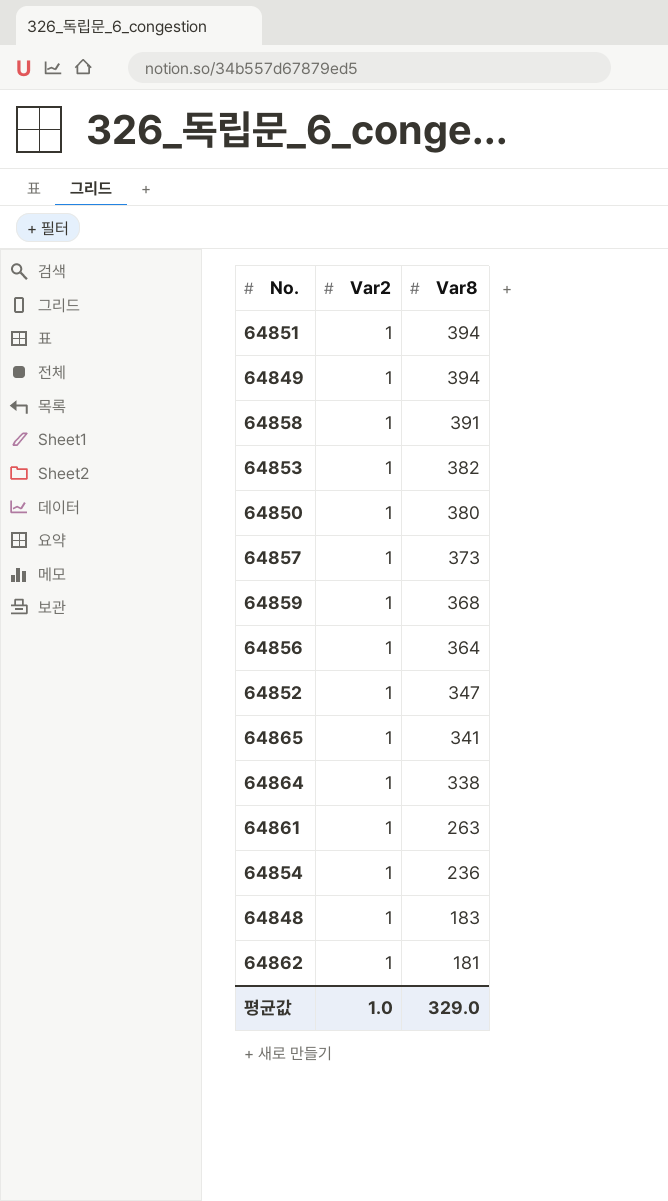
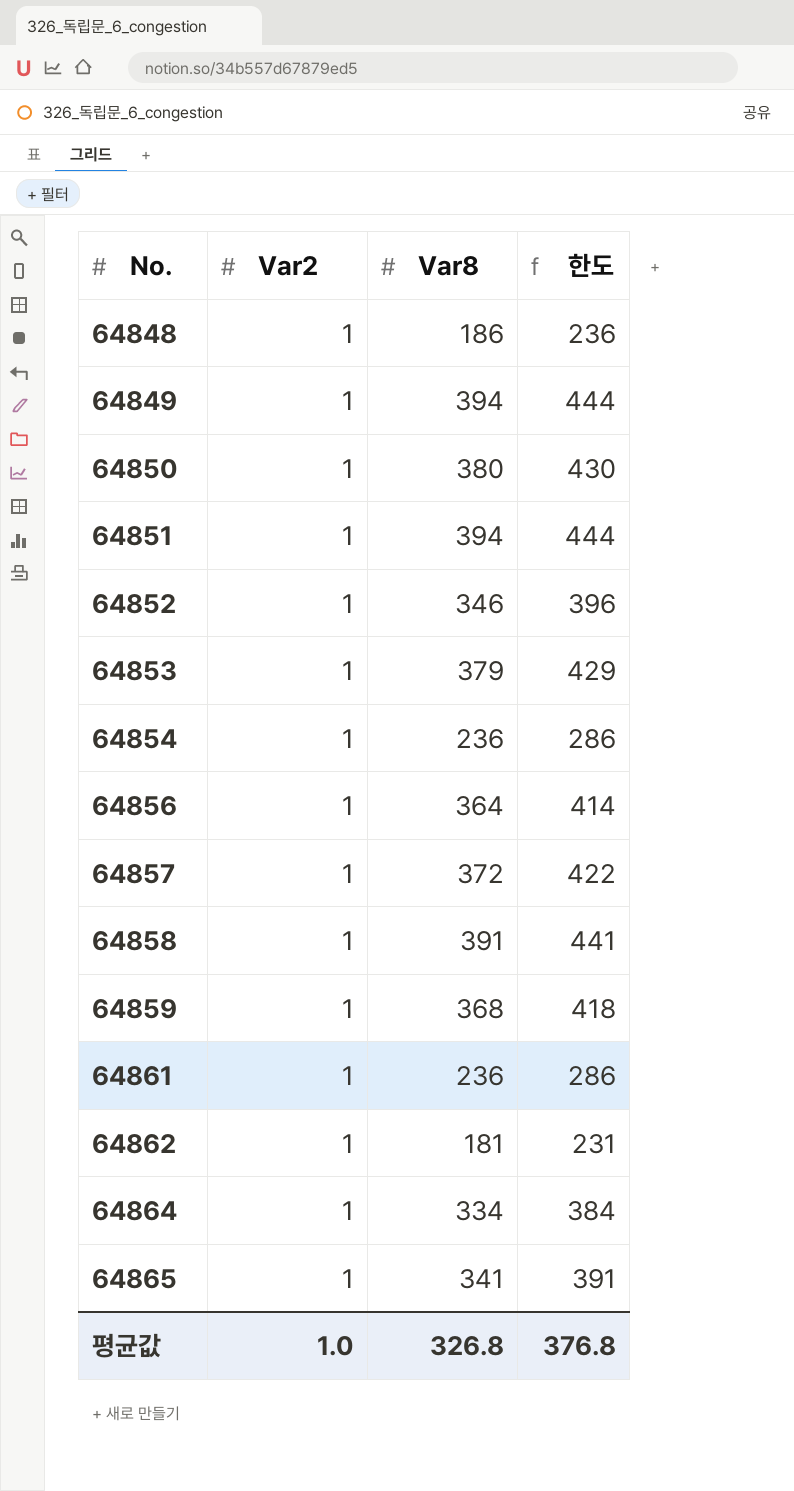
row order: Var8 descending -> No. ascending
column 한도 | formula: none -> [Var8] + 50
64848 | Var8: 183 -> 186
64852 | Var8: 347 -> 346
64853 | Var8: 382 -> 379
64857 | Var8: 373 -> 372
64861 | Var8: 263 -> 236
64864 | Var8: 338 -> 334
평균값 | Var8: 329.0 -> 326.8

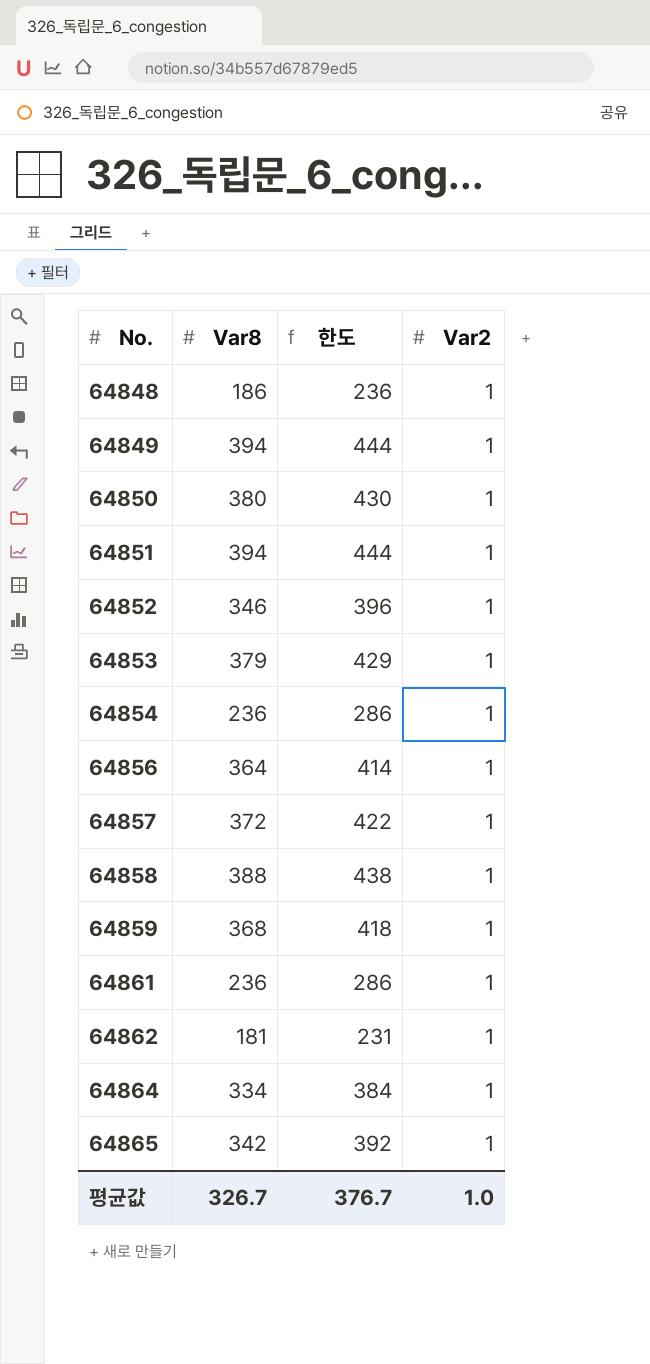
column Var2 | position: 2 -> 4
64858 | Var8: 391 -> 388
64858 | 한도: 441 -> 438
64865 | Var8: 341 -> 342
64865 | 한도: 391 -> 392
평균값 | Var8: 326.8 -> 326.7
평균값 | 한도: 376.8 -> 376.7

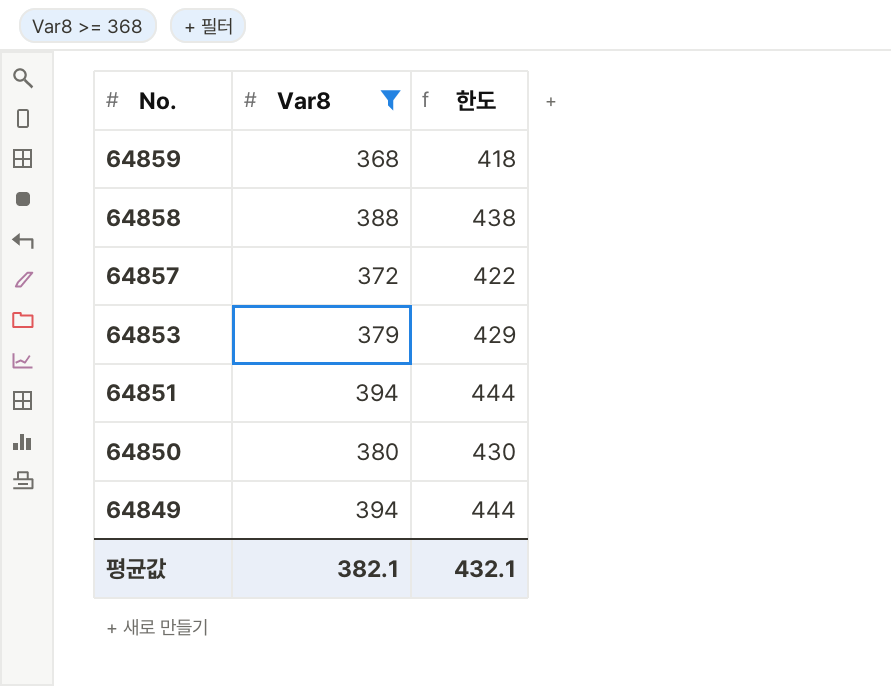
filter: none -> Var8 >= 368
row order: No. ascending -> No. descending
column Var2 | position: 4 -> none
평균값 | Var8: 326.7 -> 382.1
평균값 | 한도: 376.7 -> 432.1

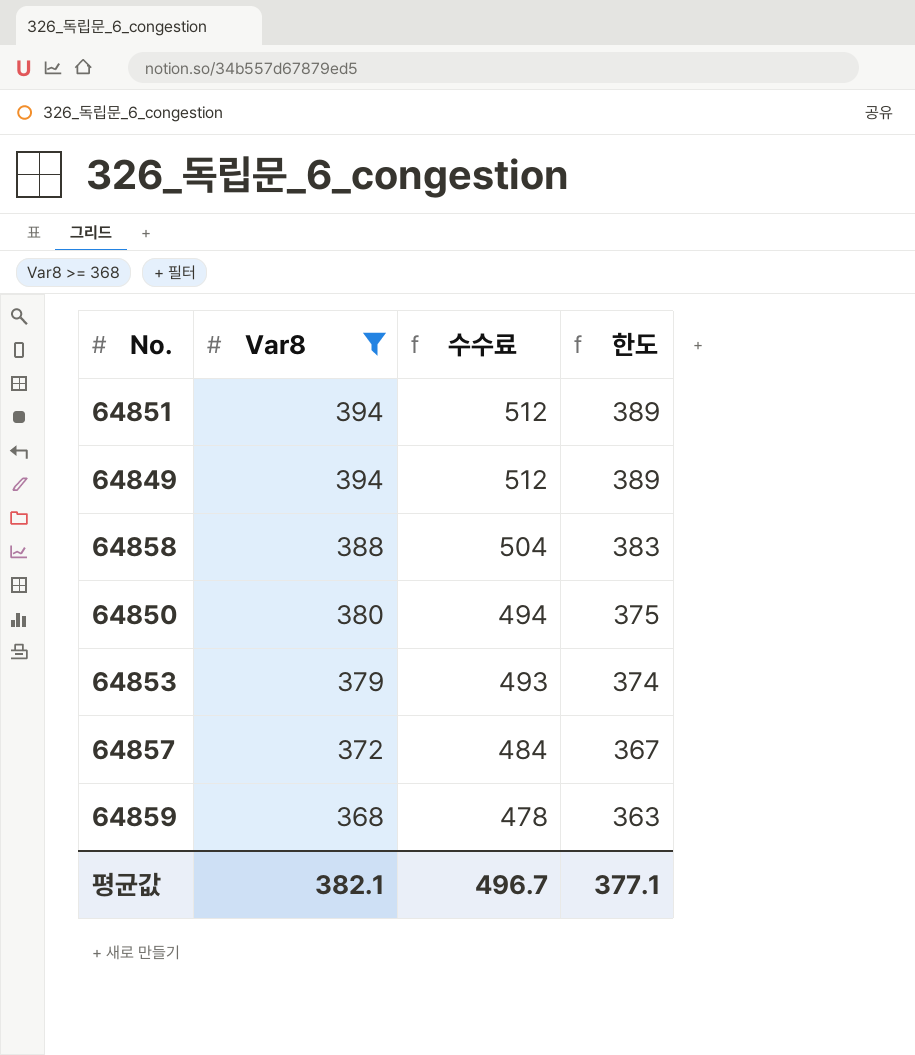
row order: No. descending -> Var8 descending
column 수수료 | formula: none -> [Var8] * 1.3
column 한도 | formula: [Var8] + 50 -> [Var8] - 5
평균값 | 한도: 432.1 -> 377.1

